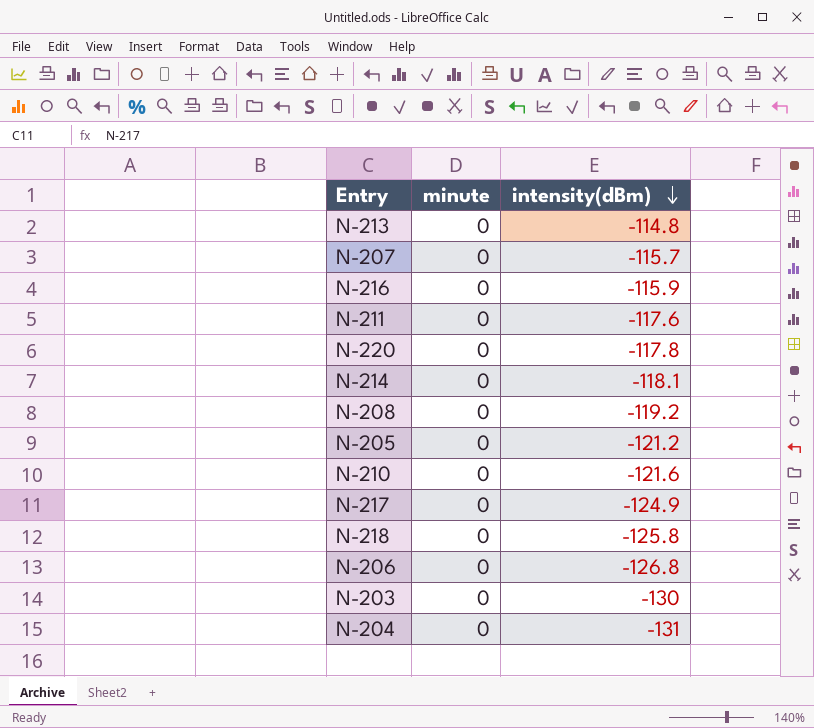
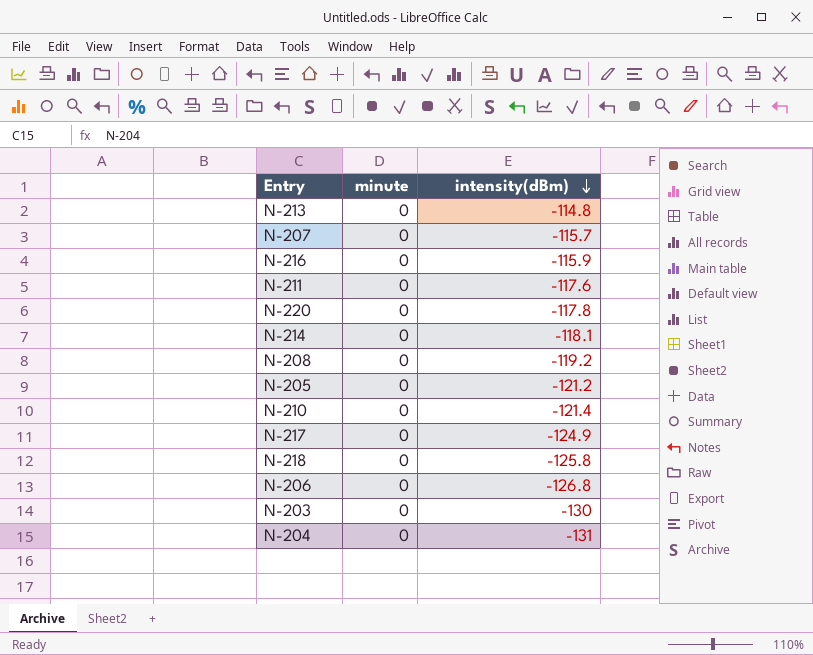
N-210 | intensity(dBm): -121.6 -> -121.4

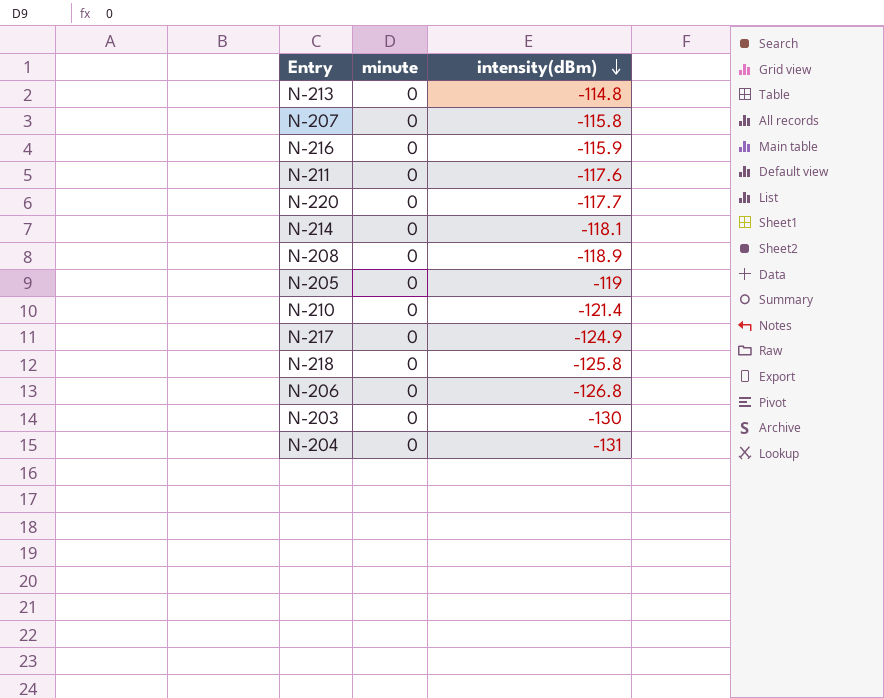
N-207 | intensity(dBm): -115.7 -> -115.8
N-220 | intensity(dBm): -117.8 -> -117.7
N-208 | intensity(dBm): -119.2 -> -118.9
N-205 | intensity(dBm): -121.2 -> -119

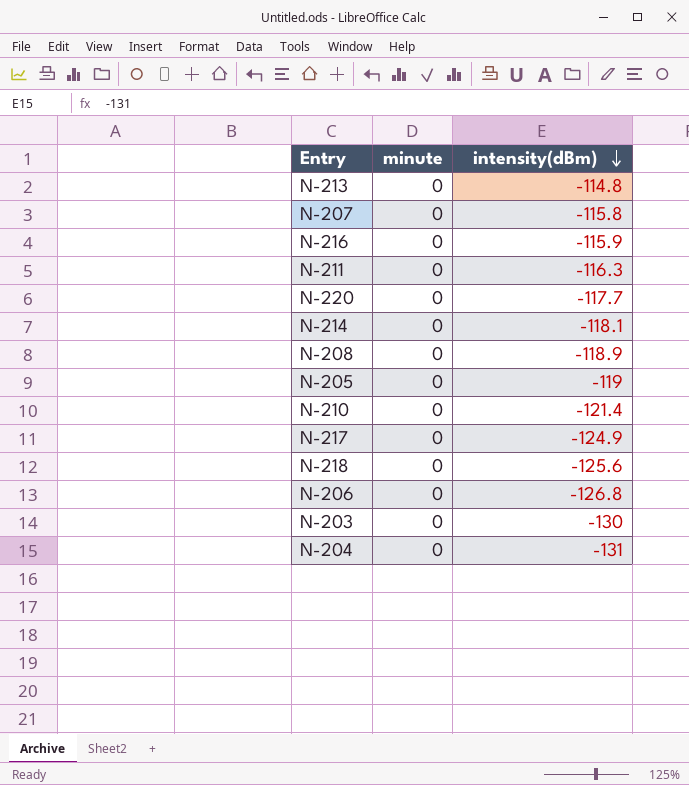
N-211 | intensity(dBm): -117.6 -> -116.3
N-218 | intensity(dBm): -125.8 -> -125.6

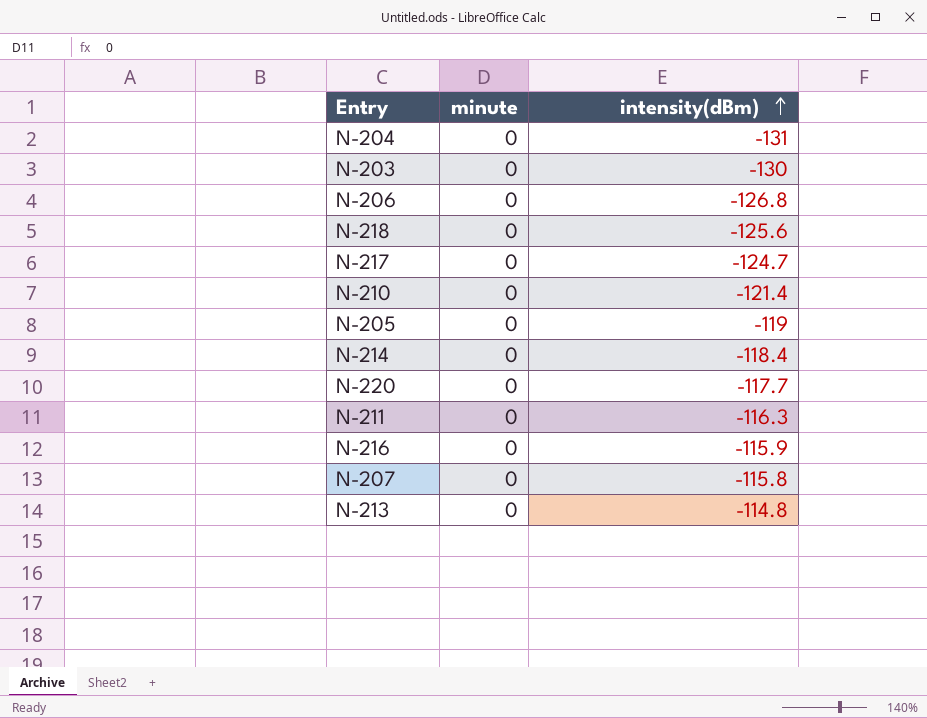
row order: intensity(dBm) descending -> intensity(dBm) ascending
row N-208: 0 | -118.9 -> none
N-217 | intensity(dBm): -124.9 -> -124.7
N-214 | intensity(dBm): -118.1 -> -118.4

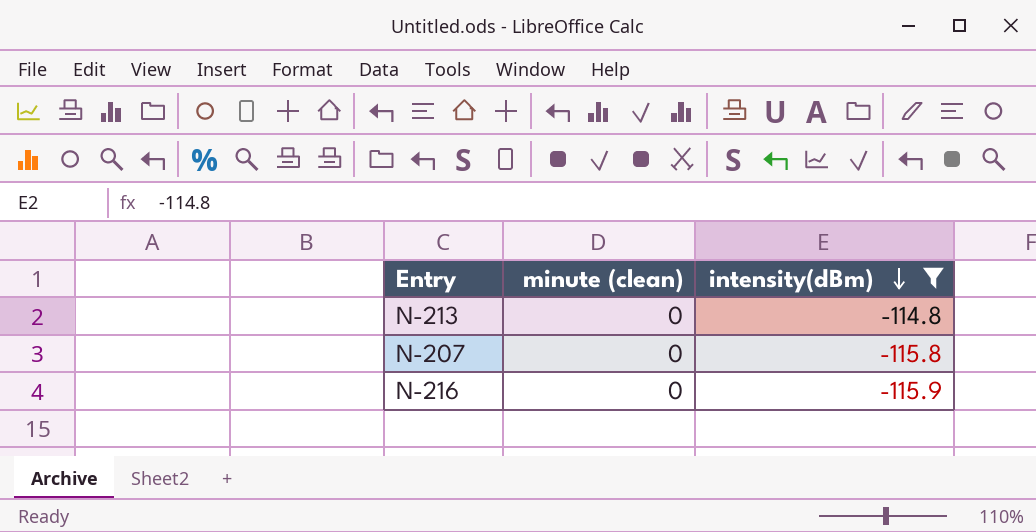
filter: none -> intensity(dBm) >= -115.9
row order: intensity(dBm) ascending -> intensity(dBm) descending
column name: minute -> minute (clean)

